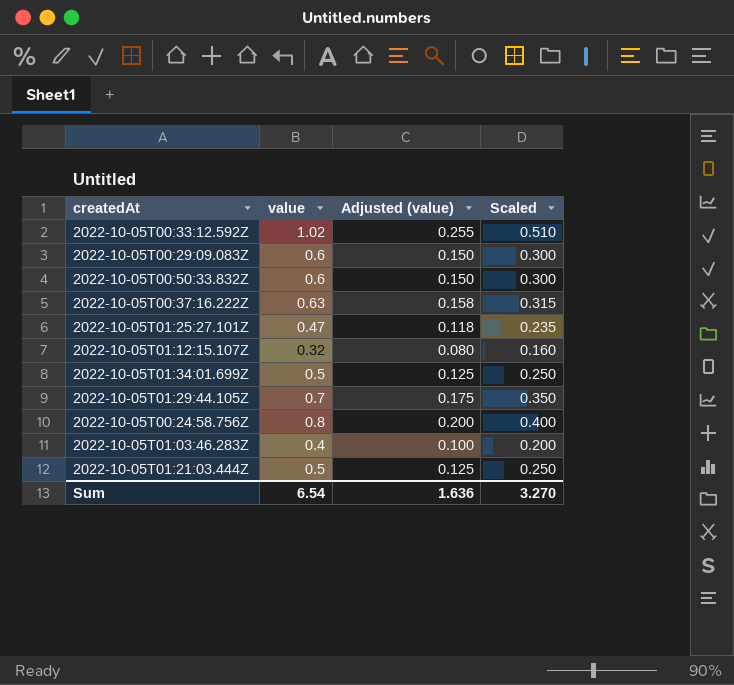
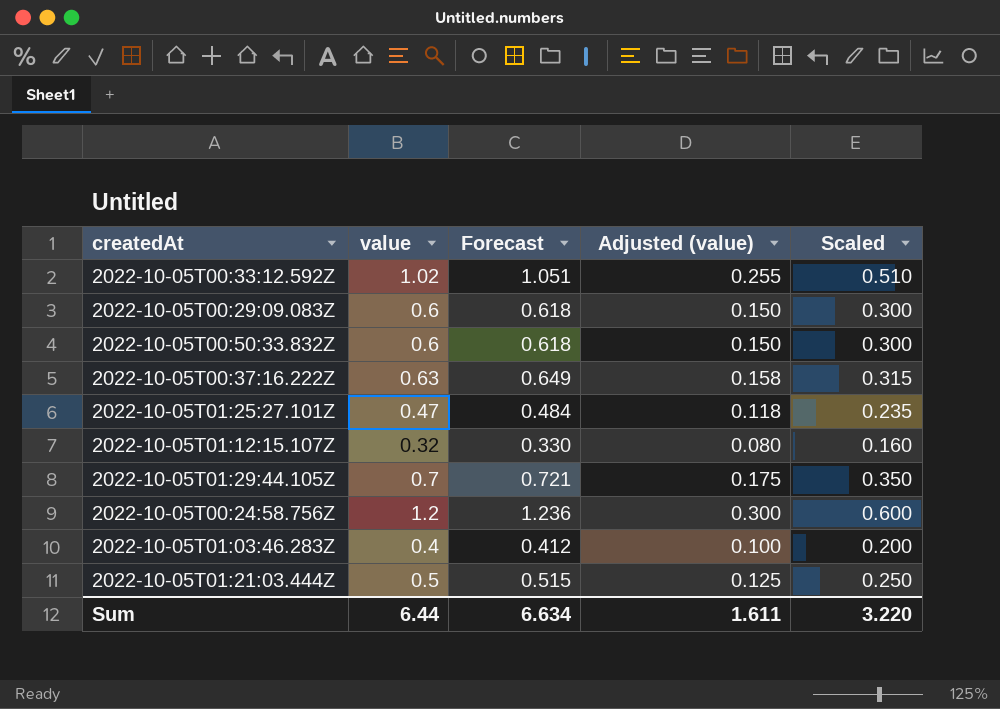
column Forecast | formula: none -> [value] * 1.03
row 2022-10-05T01:34:01.699Z: 0.5 | 0.125 | 0.250 -> none
2022-10-05T00:24:58.756Z | value: 0.8 -> 1.2
2022-10-05T00:24:58.756Z | Adjusted (value): 0.200 -> 0.300
2022-10-05T00:24:58.756Z | Scaled: 0.400 -> 0.600
Sum | value: 6.54 -> 6.44
Sum | Adjusted (value): 1.636 -> 1.611
Sum | Scaled: 3.270 -> 3.220

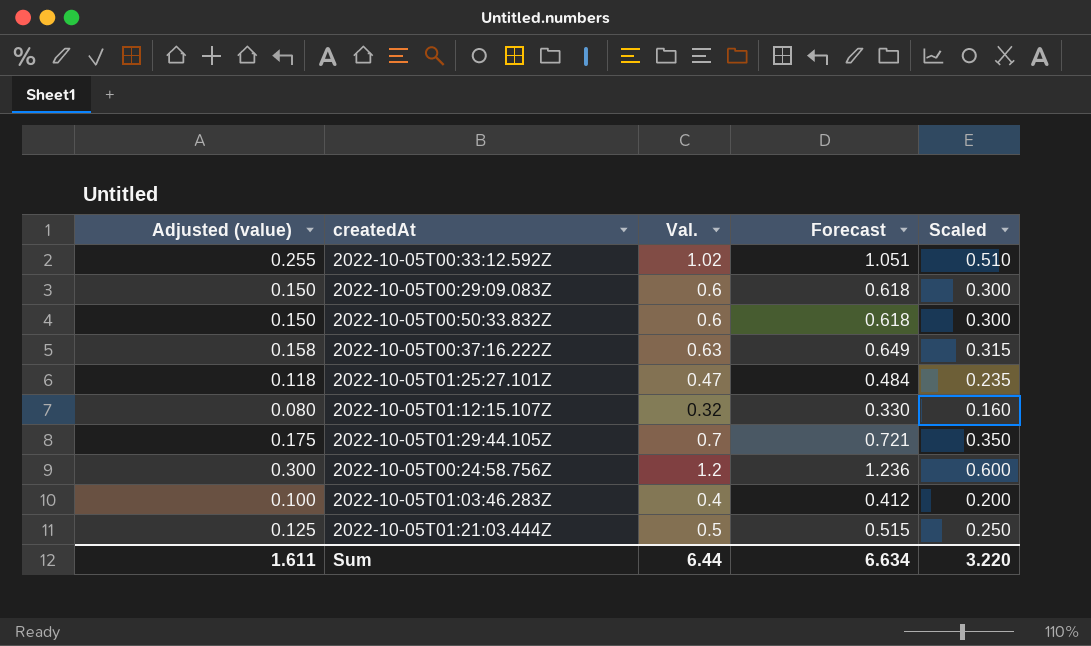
column Adjusted (value) | position: 4 -> 1
column name: value -> Val.

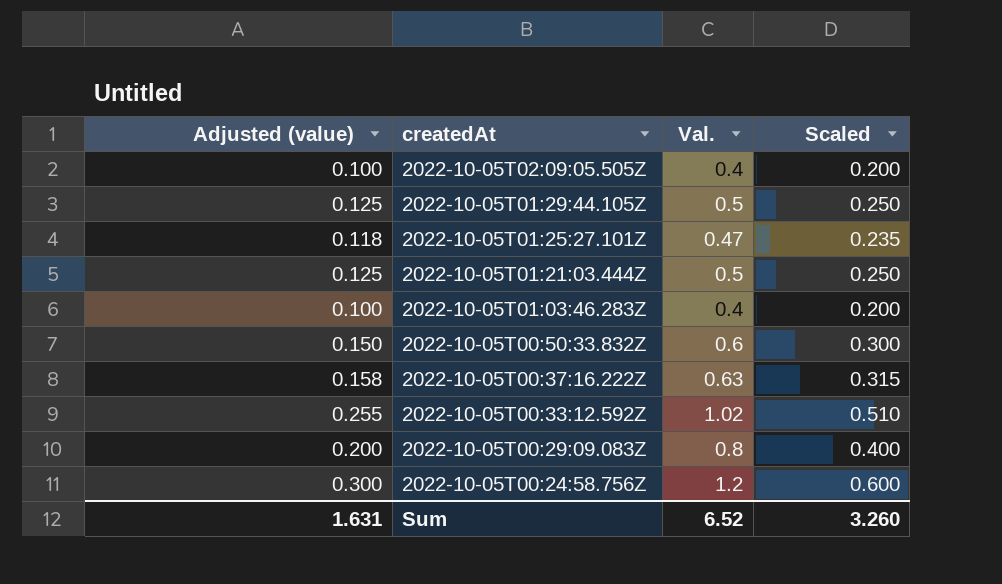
row order: none -> createdAt descending
column Forecast | formula: [Val.] * 1.03 -> none
row 2022-10-05T01:12:15.107Z: 0.080 | 0.32 | 0.330 | 0.160 -> none
row 2022-10-05T02:09:05.505Z: none -> 0.100 | 0.4 | 0.200
2022-10-05T01:29:44.105Z | Adjusted (value): 0.175 -> 0.125
2022-10-05T01:29:44.105Z | Val.: 0.7 -> 0.5
2022-10-05T01:29:44.105Z | Scaled: 0.350 -> 0.250
2022-10-05T00:29:09.083Z | Adjusted (value): 0.150 -> 0.200
2022-10-05T00:29:09.083Z | Val.: 0.6 -> 0.8
2022-10-05T00:29:09.083Z | Scaled: 0.300 -> 0.400
Sum | Adjusted (value): 1.611 -> 1.631
Sum | Val.: 6.44 -> 6.52
Sum | Scaled: 3.220 -> 3.260

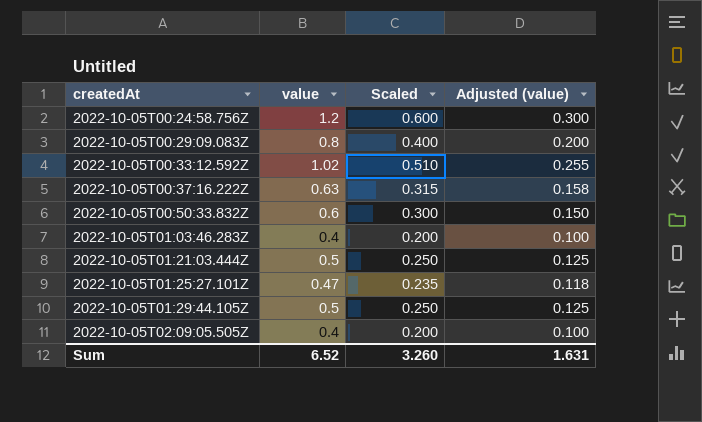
row order: createdAt descending -> createdAt ascending
column name: Val. -> value
column Adjusted (value) | position: 1 -> 4

